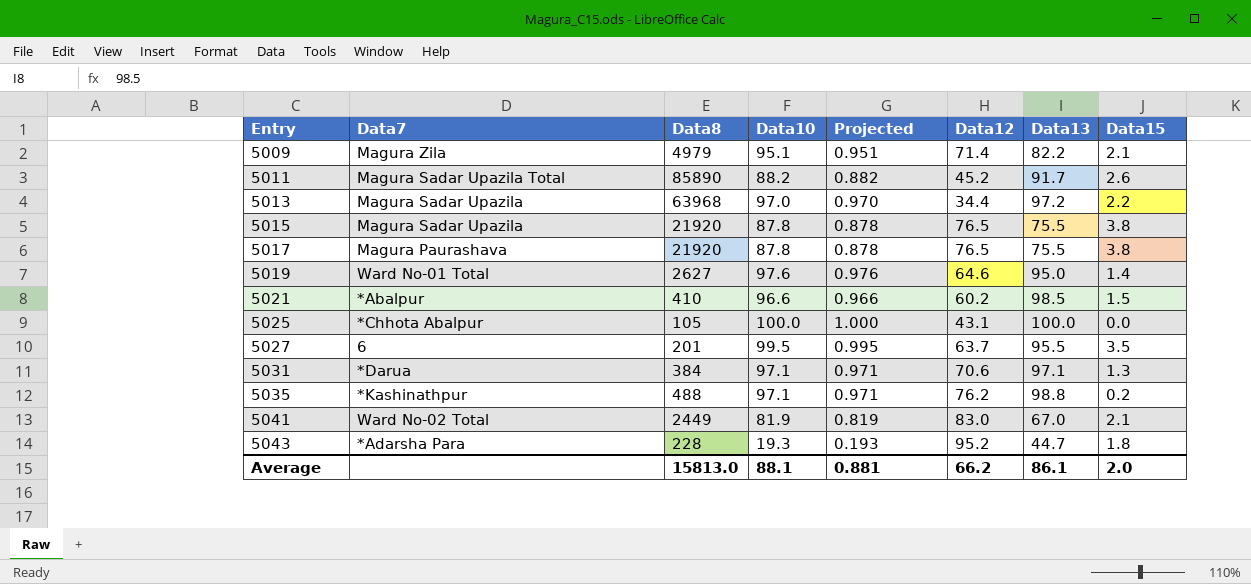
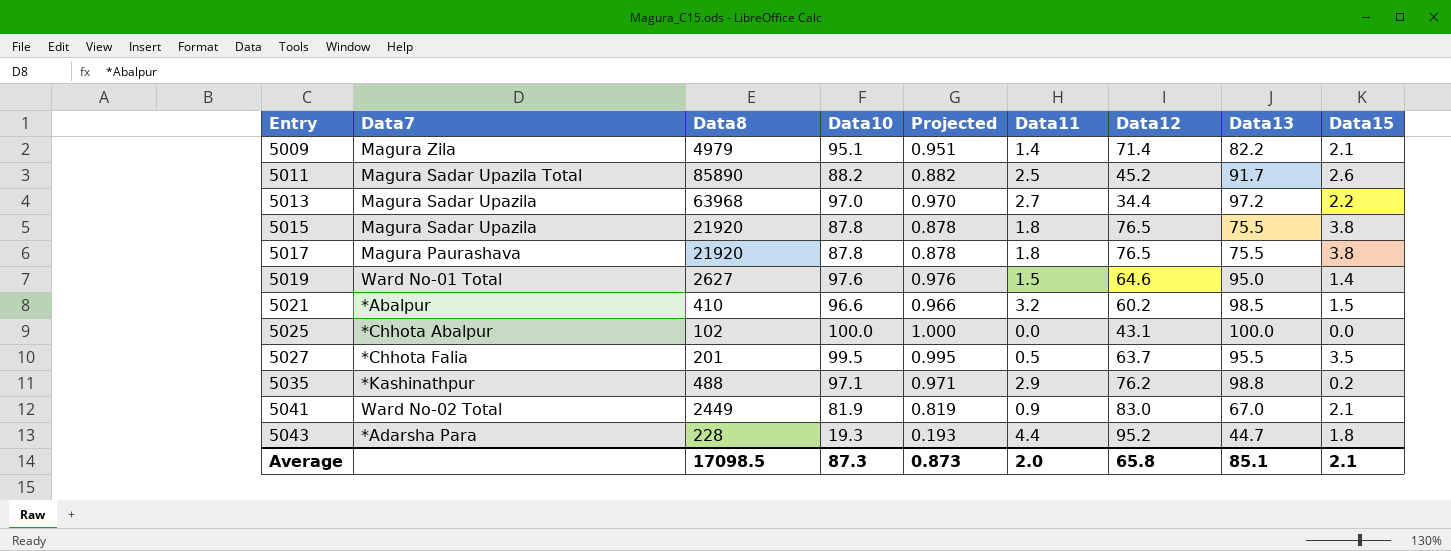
column Data11 | position: none -> 6
row 5031: *Darua | 384 | 97.1 | 0.971 | 70.6 | 97.1 | 1.3 -> none
5025 | Data8: 105 -> 102
5027 | Data7: 6 -> *Chhota Falia
Average | Data8: 15813.0 -> 17098.5
Average | Data10: 88.1 -> 87.3
Average | Projected: 0.881 -> 0.873
Average | Data12: 66.2 -> 65.8
Average | Data13: 86.1 -> 85.1
Average | Data15: 2.0 -> 2.1

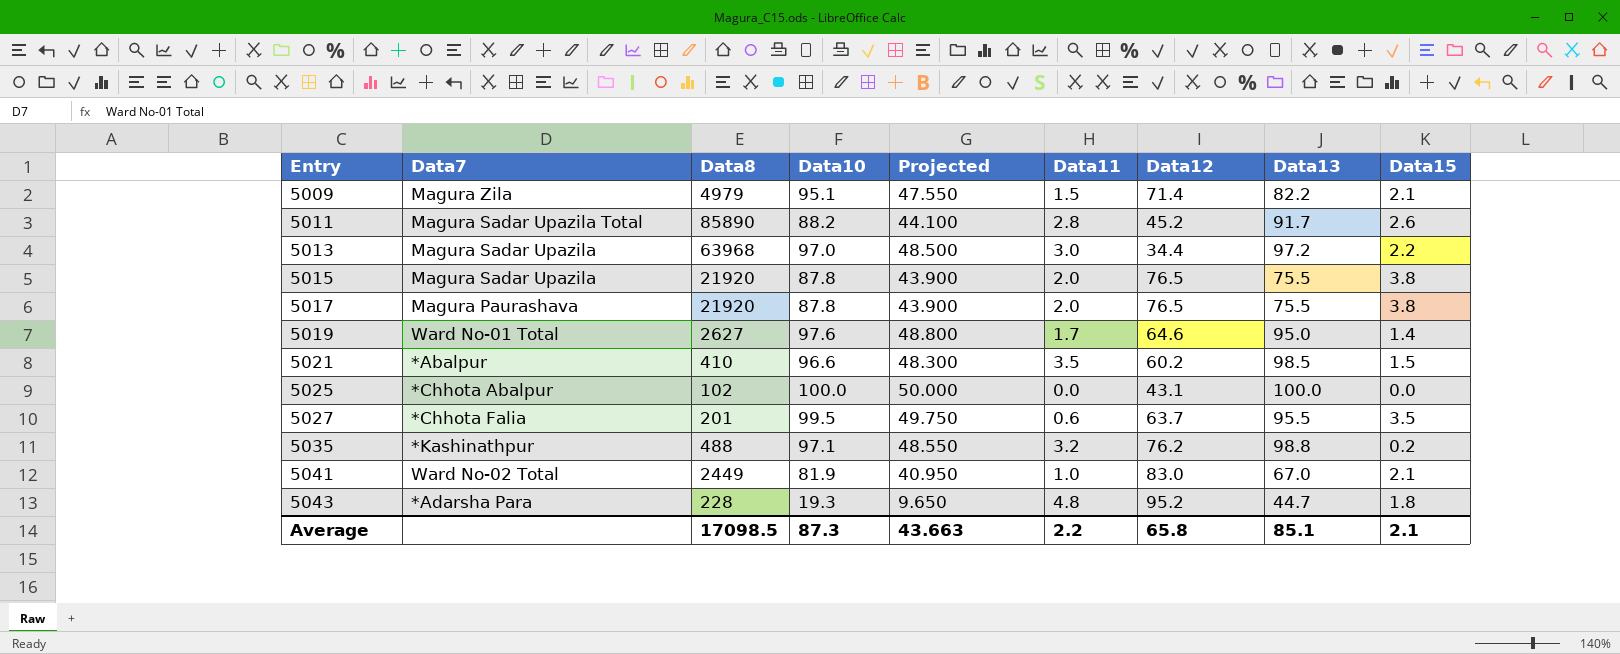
column Projected | formula: [Data10] * 0.01 -> [Data10] * 0.5
5009 | Data11: 1.4 -> 1.5
5011 | Data11: 2.5 -> 2.8
5013 | Data11: 2.7 -> 3.0
5015 | Data11: 1.8 -> 2.0
5017 | Data11: 1.8 -> 2.0
5019 | Data11: 1.5 -> 1.7
5021 | Data11: 3.2 -> 3.5
5027 | Data11: 0.5 -> 0.6
5035 | Data11: 2.9 -> 3.2
5041 | Data11: 0.9 -> 1.0
5043 | Data11: 4.4 -> 4.8
Average | Projected: 0.873 -> 43.663
Average | Data11: 2.0 -> 2.2

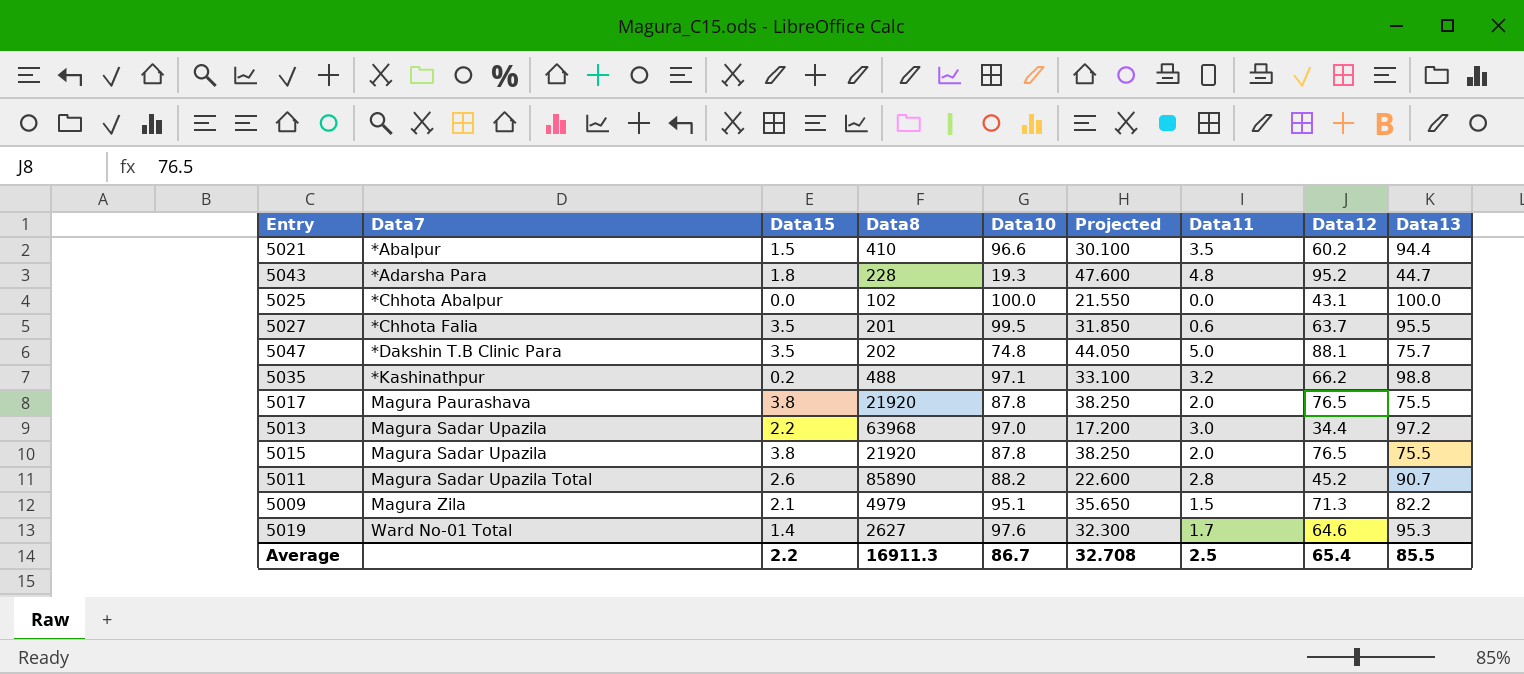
row order: Entry ascending -> Data7 ascending
column Data15 | position: 9 -> 3
column Projected | formula: [Data10] * 0.5 -> [Data12] * 0.5
row 5041: Ward No-02 Total | 2449 | 81.9 | 40.950 | 1.0 | 83.0 | 67.0 | 2.1 -> none
5021 | Data13: 98.5 -> 94.4
row 5047: none -> *Dakshin T.B Clinic Para | 3.5 | 202 | 74.8 | 44.050 | 5.0 | 88.1 | 75.7
5035 | Data12: 76.2 -> 66.2
5011 | Data13: 91.7 -> 90.7
5009 | Data12: 71.4 -> 71.3
5019 | Data13: 95.0 -> 95.3
Average | Data15: 2.1 -> 2.2
Average | Data8: 17098.5 -> 16911.3
Average | Data10: 87.3 -> 86.7
Average | Projected: 43.663 -> 32.708
Average | Data11: 2.2 -> 2.5
Average | Data12: 65.8 -> 65.4
Average | Data13: 85.1 -> 85.5

